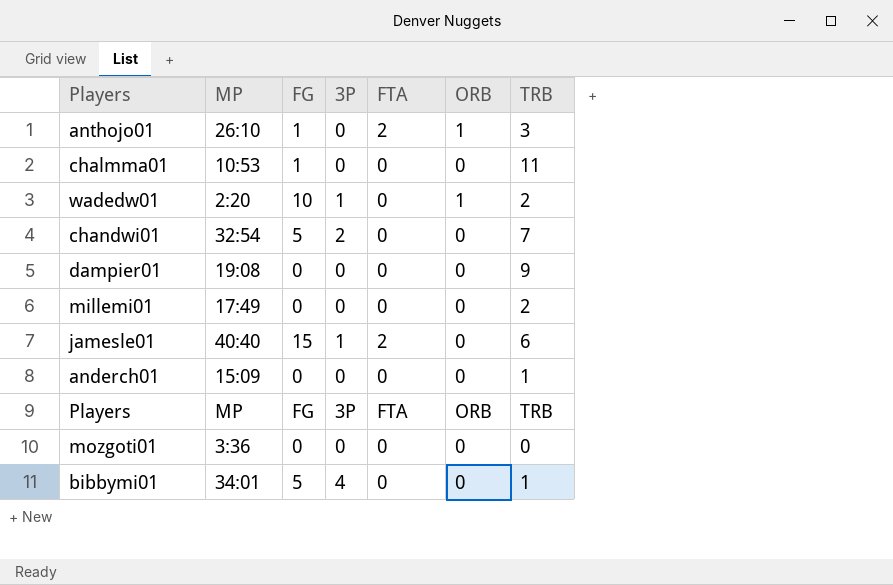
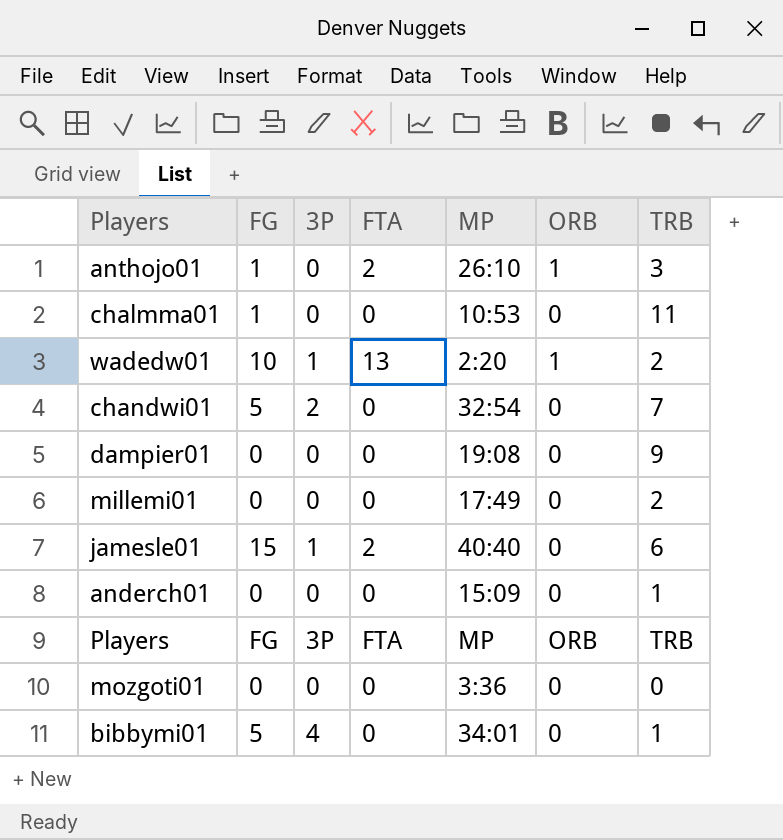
column MP | position: 2 -> 5
wadedw01 | FTA: 0 -> 13

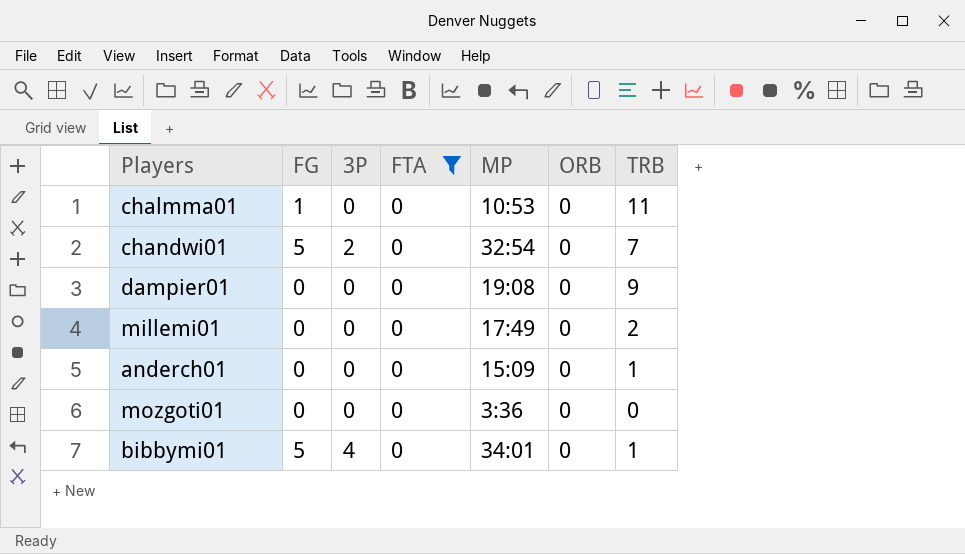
filter: none -> FTA = 0

